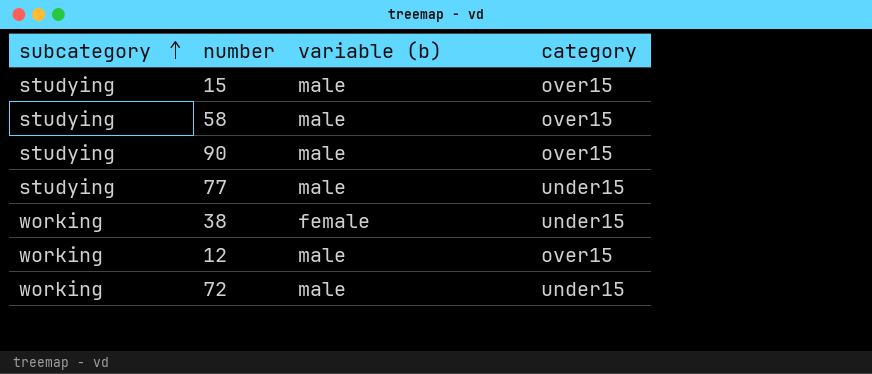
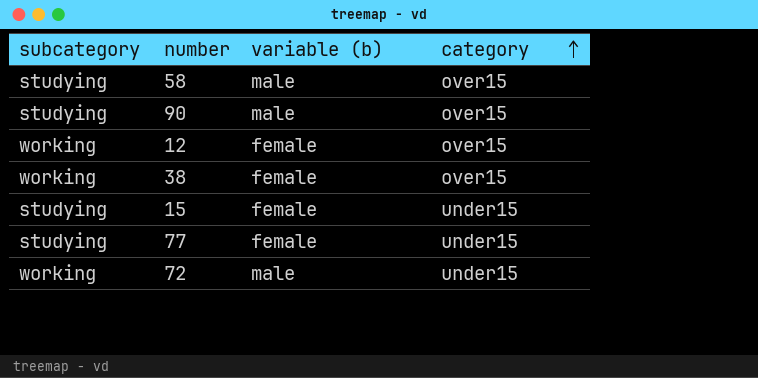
row order: subcategory ascending -> category ascending
12 | variable (b): male -> female
38 | category: under15 -> over15
15 | variable (b): male -> female
15 | category: over15 -> under15
77 | variable (b): male -> female

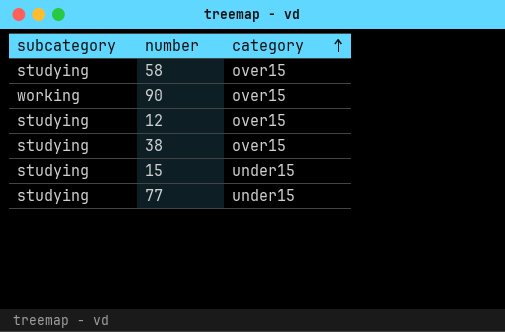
column variable (b) | position: 3 -> none
row 72: working | male | under15 -> none
90 | subcategory: studying -> working
12 | subcategory: working -> studying
38 | subcategory: working -> studying

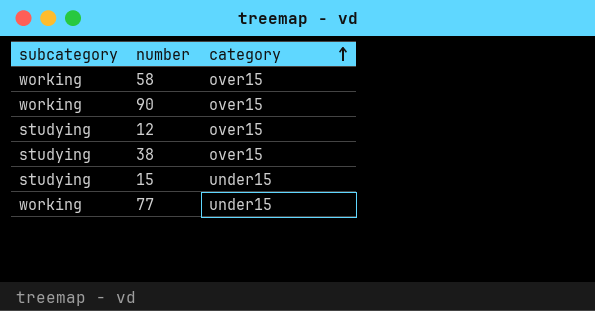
58 | subcategory: studying -> working
77 | subcategory: studying -> working

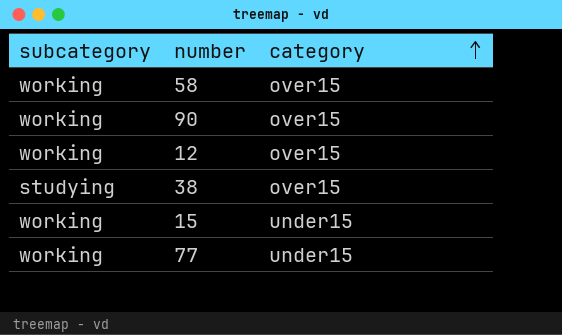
12 | subcategory: studying -> working
15 | subcategory: studying -> working

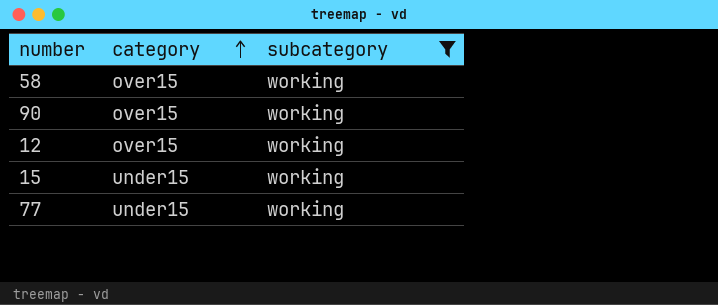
filter: none -> subcategory = working
column subcategory | position: 1 -> 3

